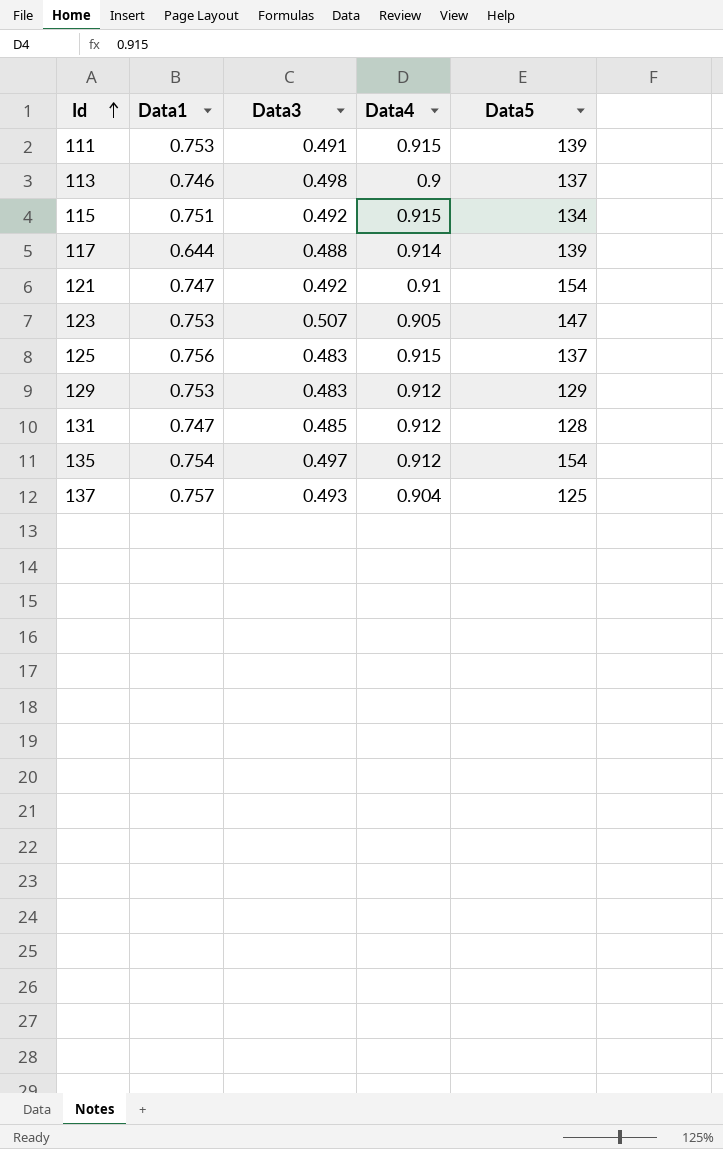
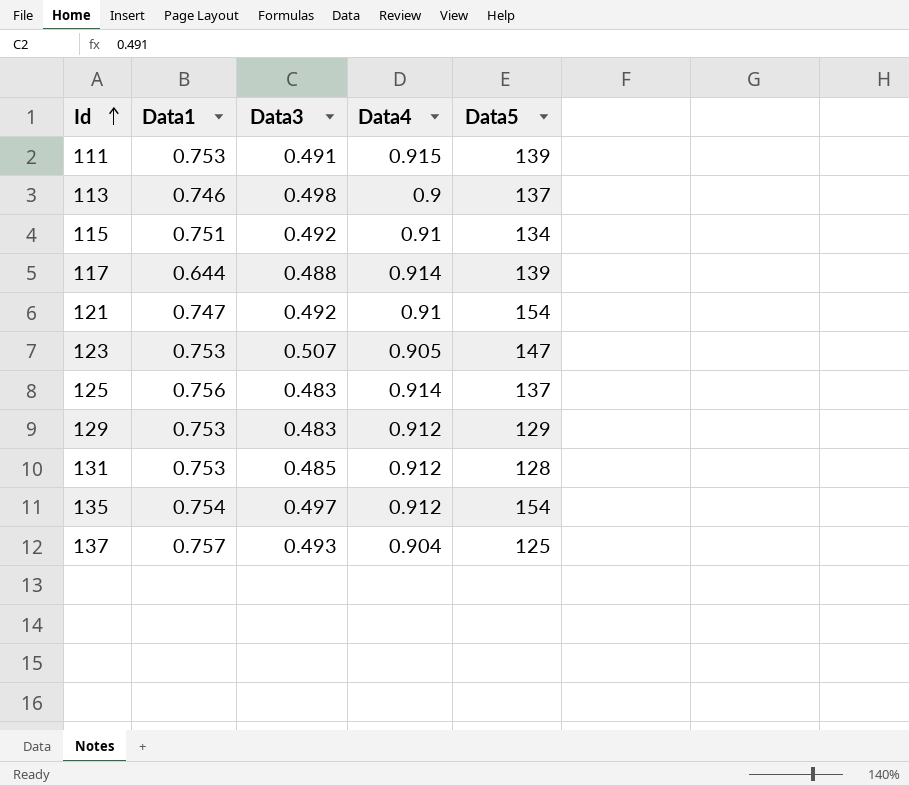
115 | Data4: 0.915 -> 0.91
125 | Data4: 0.915 -> 0.914
131 | Data1: 0.747 -> 0.753

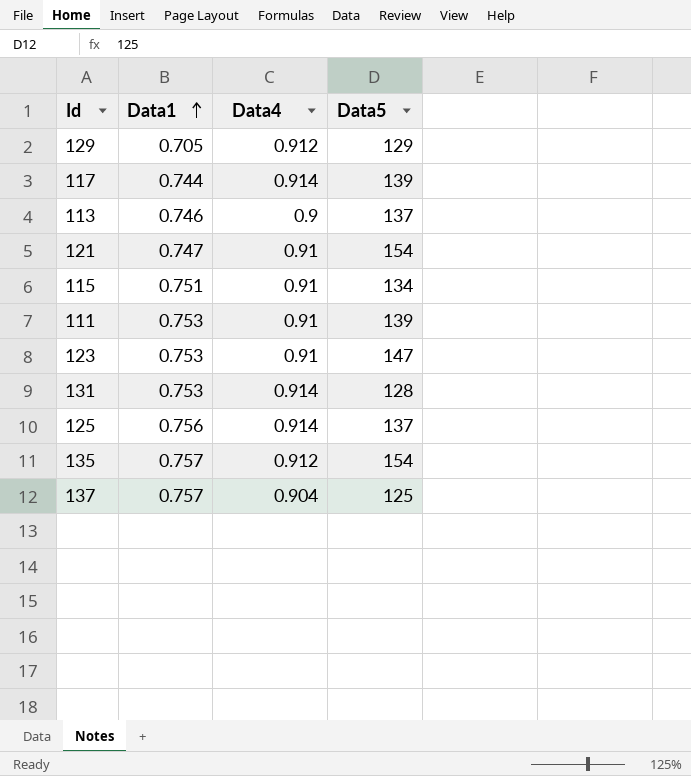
row order: Id ascending -> Data1 ascending
column Data3 | position: 3 -> none
129 | Data1: 0.753 -> 0.705
117 | Data1: 0.644 -> 0.744
111 | Data4: 0.915 -> 0.91
123 | Data4: 0.905 -> 0.91
131 | Data4: 0.912 -> 0.914
135 | Data1: 0.754 -> 0.757

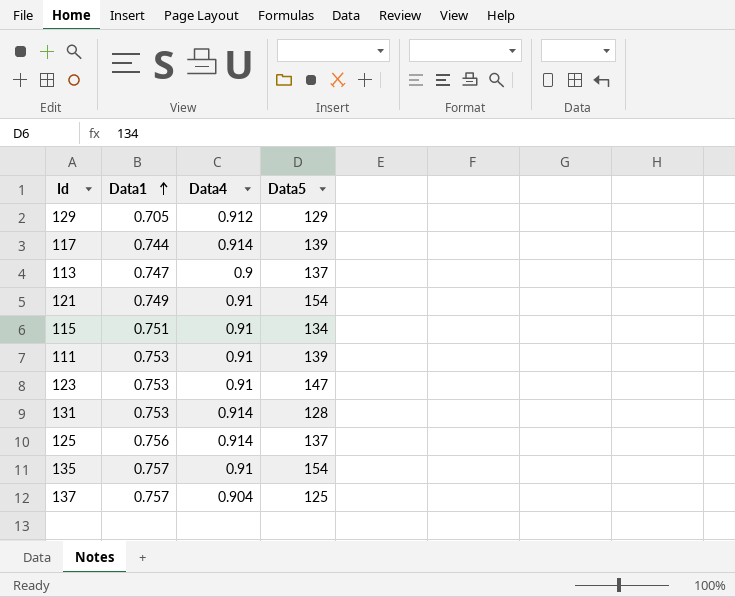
113 | Data1: 0.746 -> 0.747
121 | Data1: 0.747 -> 0.749
135 | Data4: 0.912 -> 0.91

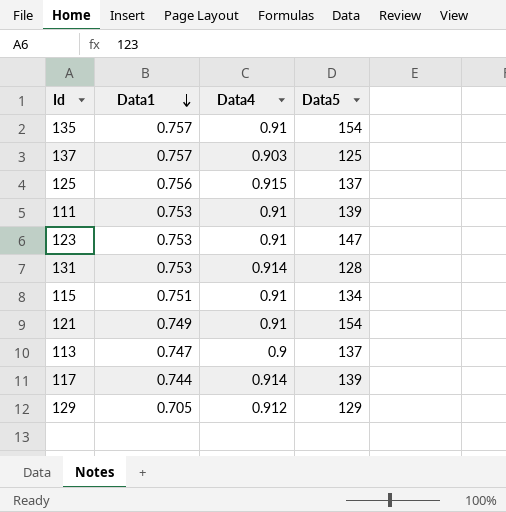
row order: Data1 ascending -> Data1 descending
137 | Data4: 0.904 -> 0.903
125 | Data4: 0.914 -> 0.915

